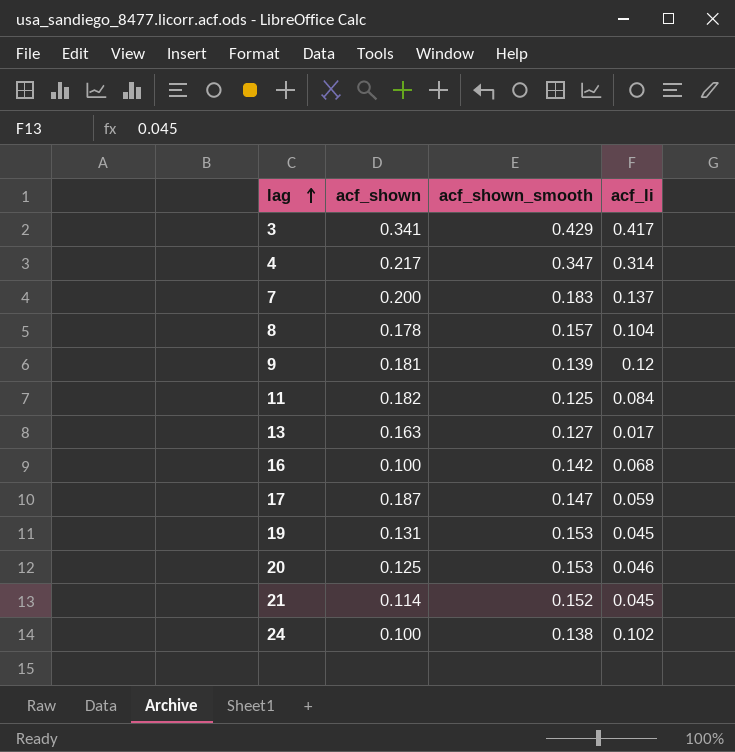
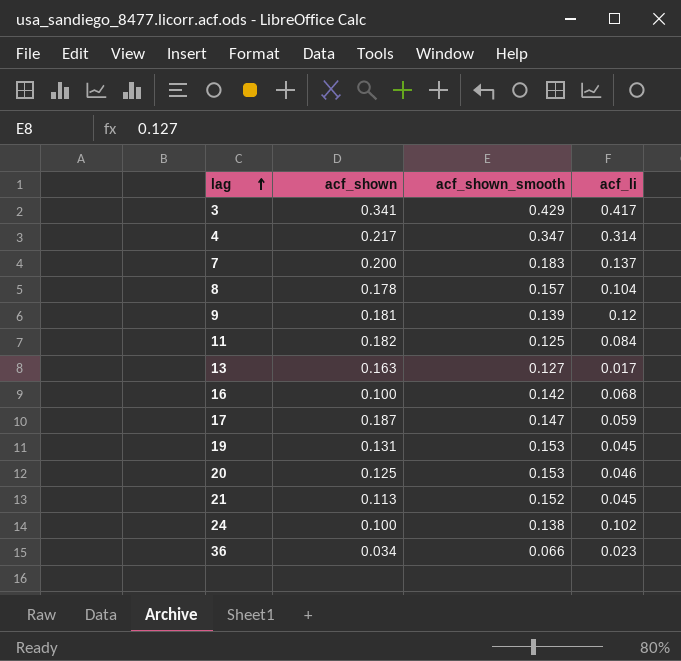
21 | acf_shown: 0.114 -> 0.113
row 36: none -> 0.034 | 0.066 | 0.023

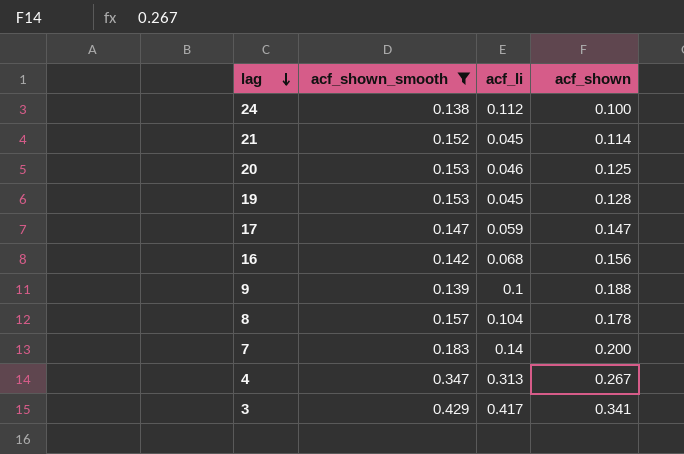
filter: none -> acf_shown_smooth >= 0.138
row order: lag ascending -> lag descending
column acf_shown | position: 2 -> 4
24 | acf_li: 0.102 -> 0.112
21 | acf_shown: 0.113 -> 0.114
19 | acf_shown: 0.131 -> 0.128
17 | acf_shown: 0.187 -> 0.147
16 | acf_shown: 0.100 -> 0.156
9 | acf_li: 0.12 -> 0.1
9 | acf_shown: 0.181 -> 0.188
7 | acf_li: 0.137 -> 0.14
4 | acf_li: 0.314 -> 0.313
4 | acf_shown: 0.217 -> 0.267

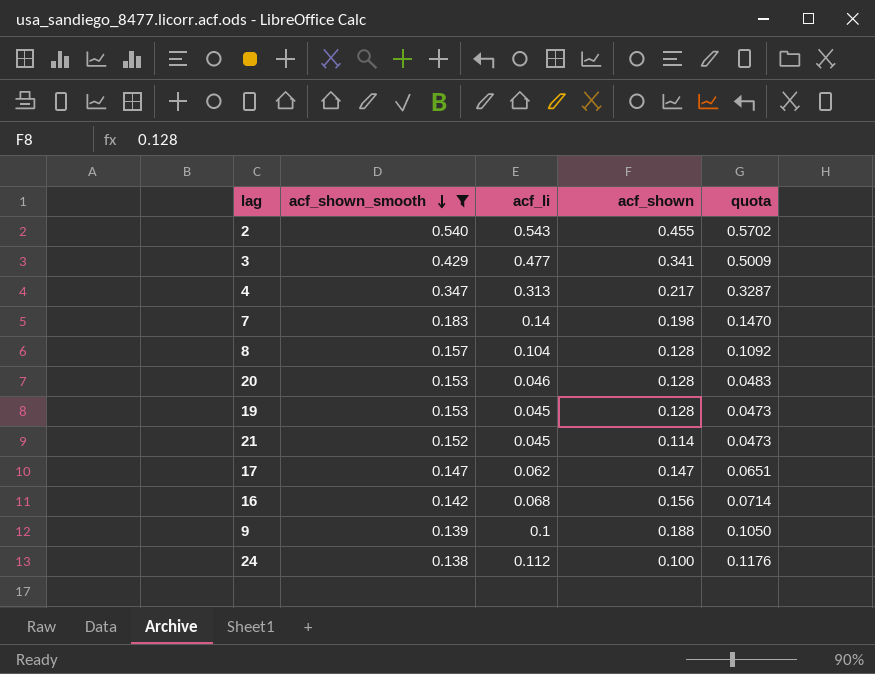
row order: lag descending -> acf_shown_smooth descending
column quota | formula: none -> [acf_li] * 1.05
row 2: none -> 0.540 | 0.543 | 0.455 | 0.5702
3 | acf_li: 0.417 -> 0.477
4 | acf_shown: 0.267 -> 0.217
7 | acf_shown: 0.200 -> 0.198
8 | acf_shown: 0.178 -> 0.128
20 | acf_shown: 0.125 -> 0.128
17 | acf_li: 0.059 -> 0.062

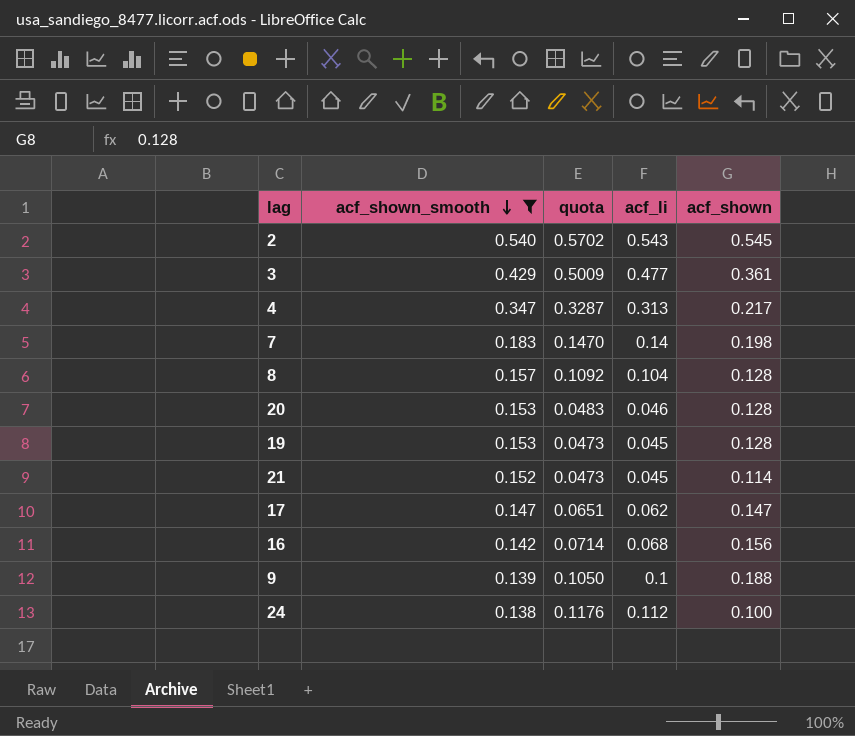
column quota | position: 5 -> 3
2 | acf_shown: 0.455 -> 0.545
3 | acf_shown: 0.341 -> 0.361

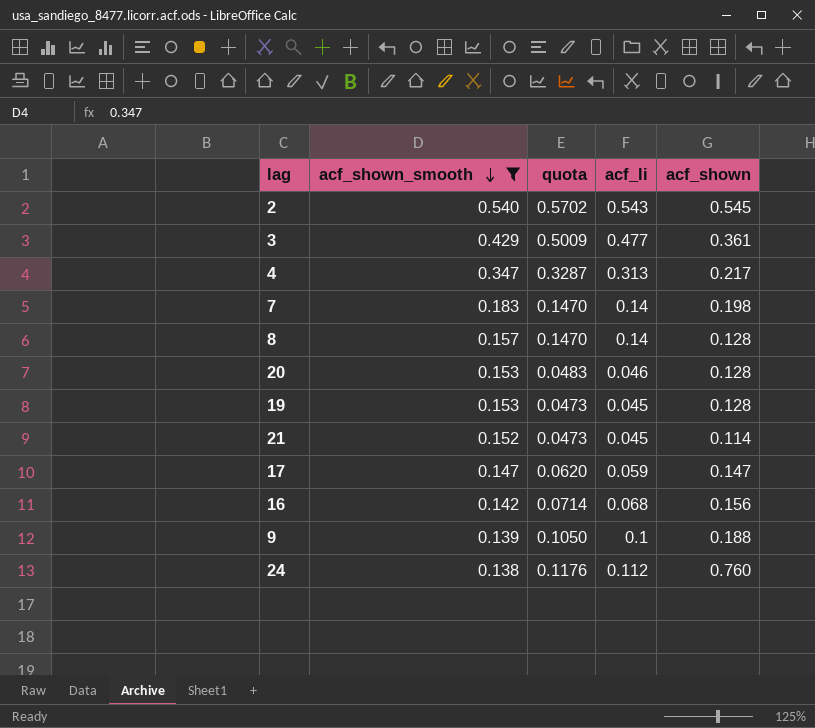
8 | quota: 0.1092 -> 0.1470
8 | acf_li: 0.104 -> 0.14
17 | quota: 0.0651 -> 0.0620
17 | acf_li: 0.062 -> 0.059
24 | acf_shown: 0.100 -> 0.760

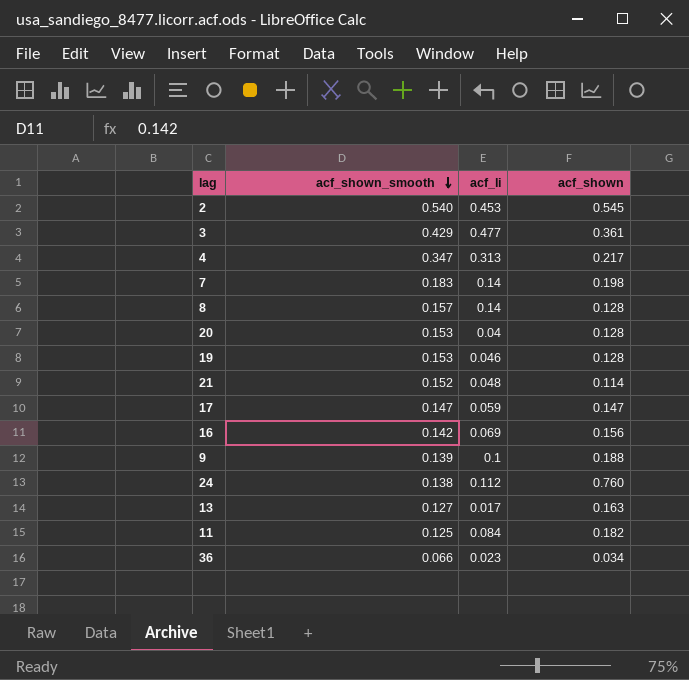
filter: acf_shown_smooth >= 0.138 -> none
column quota | formula: [acf_li] * 1.05 -> none
2 | acf_li: 0.543 -> 0.453
20 | acf_li: 0.046 -> 0.04
19 | acf_li: 0.045 -> 0.046
21 | acf_li: 0.045 -> 0.048
16 | acf_li: 0.068 -> 0.069

